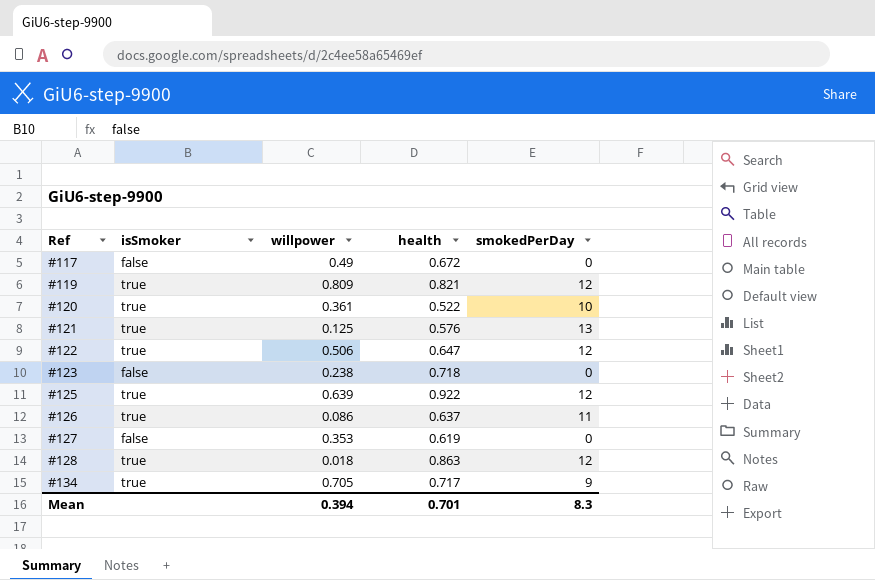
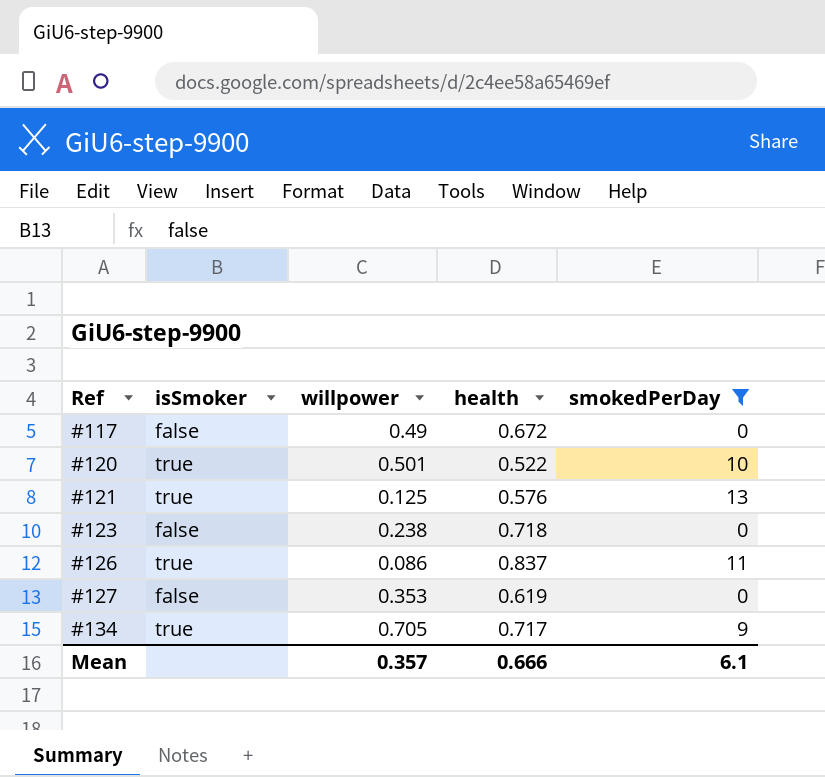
filter: none -> smokedPerDay != 12
#120 | willpower: 0.361 -> 0.501
#126 | health: 0.637 -> 0.837
Mean | willpower: 0.394 -> 0.357
Mean | health: 0.701 -> 0.666
Mean | smokedPerDay: 8.3 -> 6.1

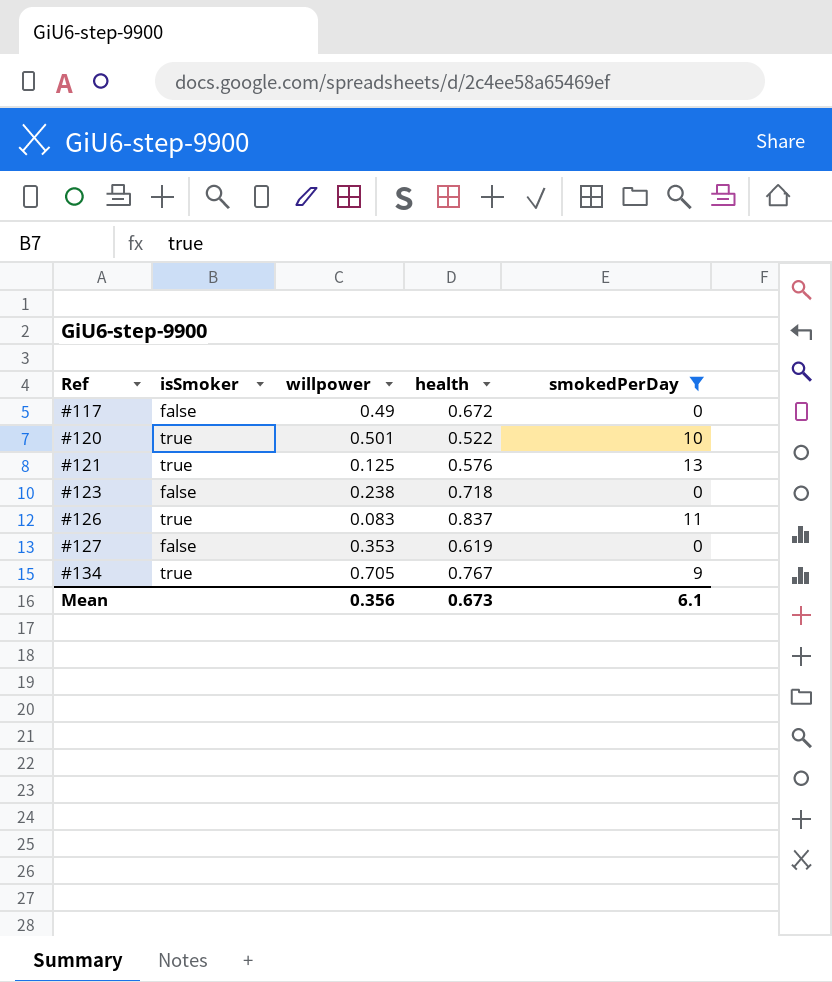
#126 | willpower: 0.086 -> 0.083
#134 | health: 0.717 -> 0.767
Mean | willpower: 0.357 -> 0.356
Mean | health: 0.666 -> 0.673

